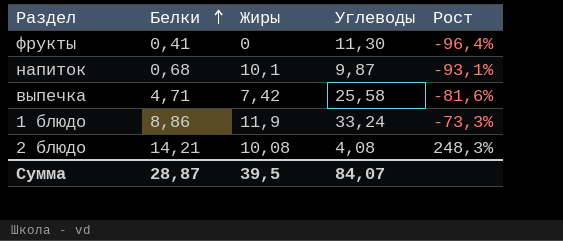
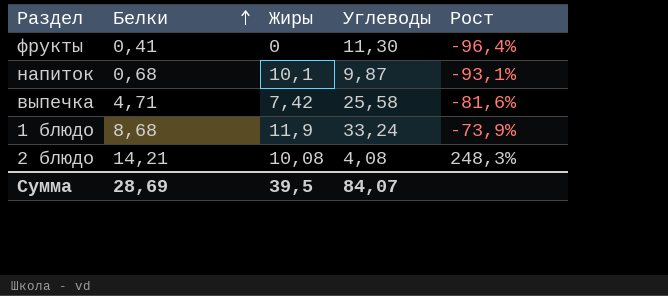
1 блюдо | Белки: 8,86 -> 8,68
1 блюдо | Рост: -73,3% -> -73,9%
Сумма | Белки: 28,87 -> 28,69

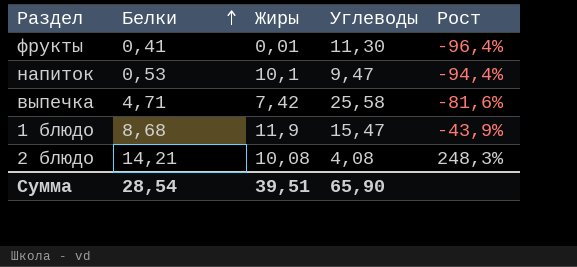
фрукты | Жиры: 0 -> 0,01
напиток | Белки: 0,68 -> 0,53
напиток | Углеводы: 9,87 -> 9,47
напиток | Рост: -93,1% -> -94,4%
1 блюдо | Углеводы: 33,24 -> 15,47
1 блюдо | Рост: -73,9% -> -43,9%
Сумма | Белки: 28,69 -> 28,54
Сумма | Жиры: 39,5 -> 39,51
Сумма | Углеводы: 84,07 -> 65,90

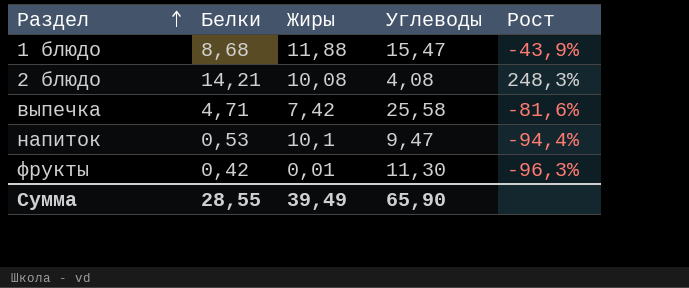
row order: Белки ascending -> Раздел ascending
1 блюдо | Жиры: 11,9 -> 11,88
фрукты | Белки: 0,41 -> 0,42
фрукты | Рост: -96,4% -> -96,3%
Сумма | Белки: 28,54 -> 28,55
Сумма | Жиры: 39,51 -> 39,49

